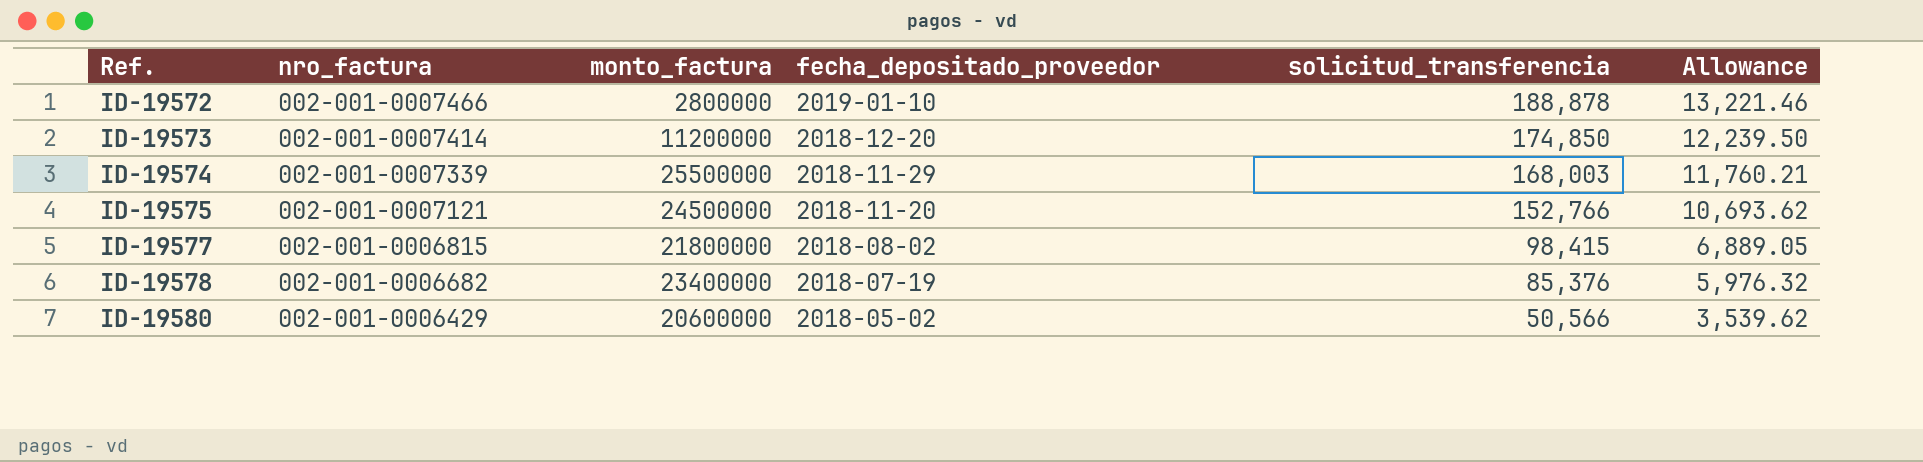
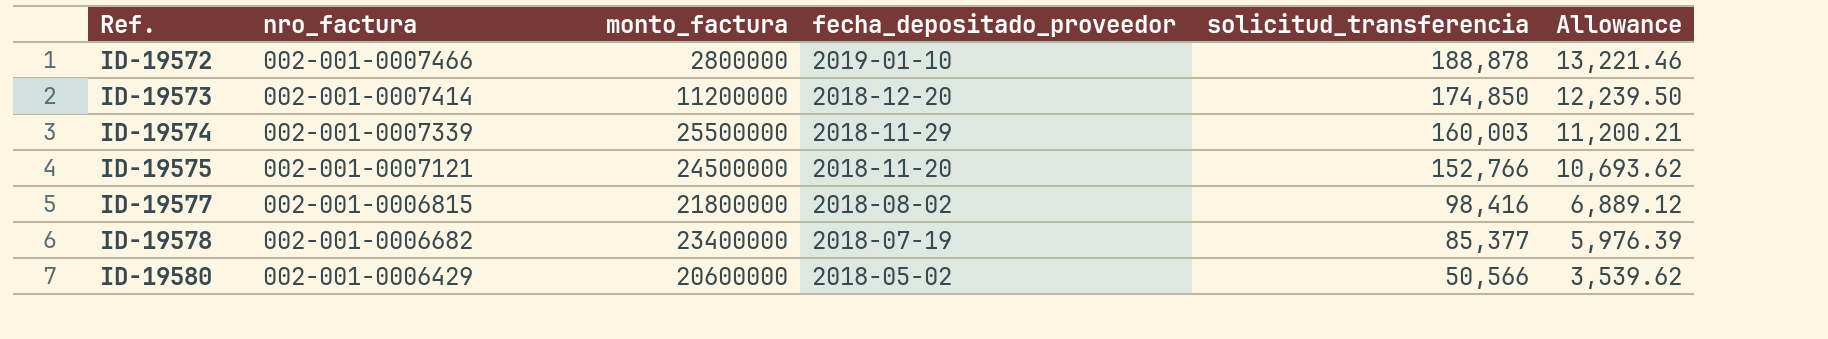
ID-19574 | solicitud_transferencia: 168,003 -> 160,003
ID-19574 | Allowance: 11,760.21 -> 11,200.21
ID-19577 | solicitud_transferencia: 98,415 -> 98,416
ID-19577 | Allowance: 6,889.05 -> 6,889.12
ID-19578 | solicitud_transferencia: 85,376 -> 85,377
ID-19578 | Allowance: 5,976.32 -> 5,976.39

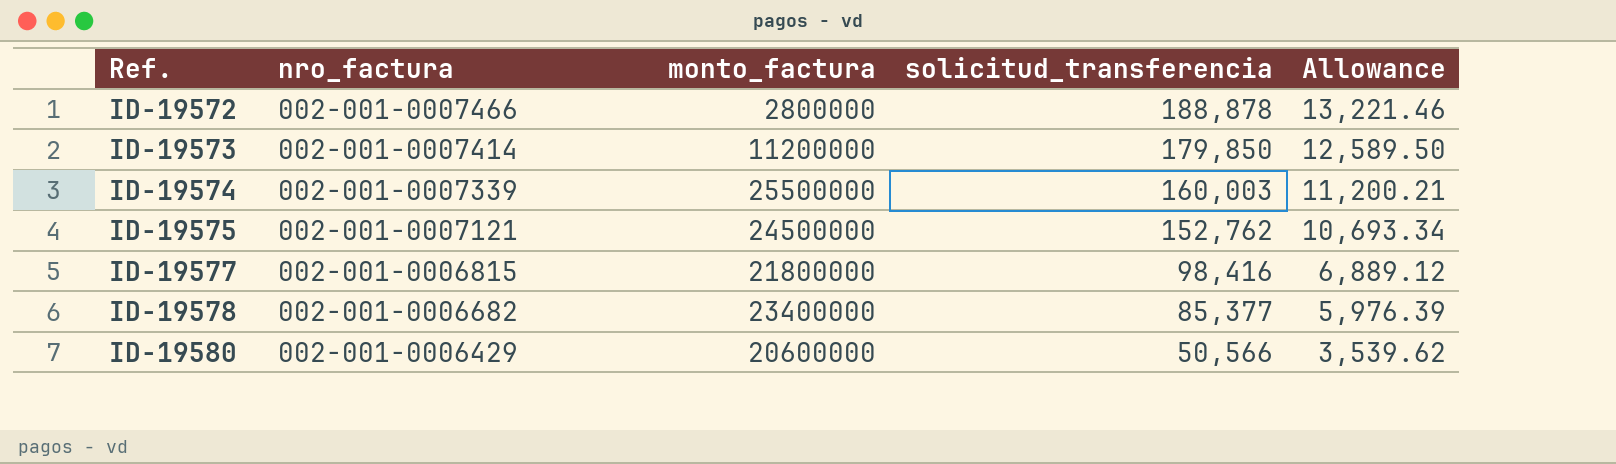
column fecha_depositado_proveedor | position: 4 -> none
ID-19573 | solicitud_transferencia: 174,850 -> 179,850
ID-19573 | Allowance: 12,239.50 -> 12,589.50
ID-19575 | solicitud_transferencia: 152,766 -> 152,762
ID-19575 | Allowance: 10,693.62 -> 10,693.34

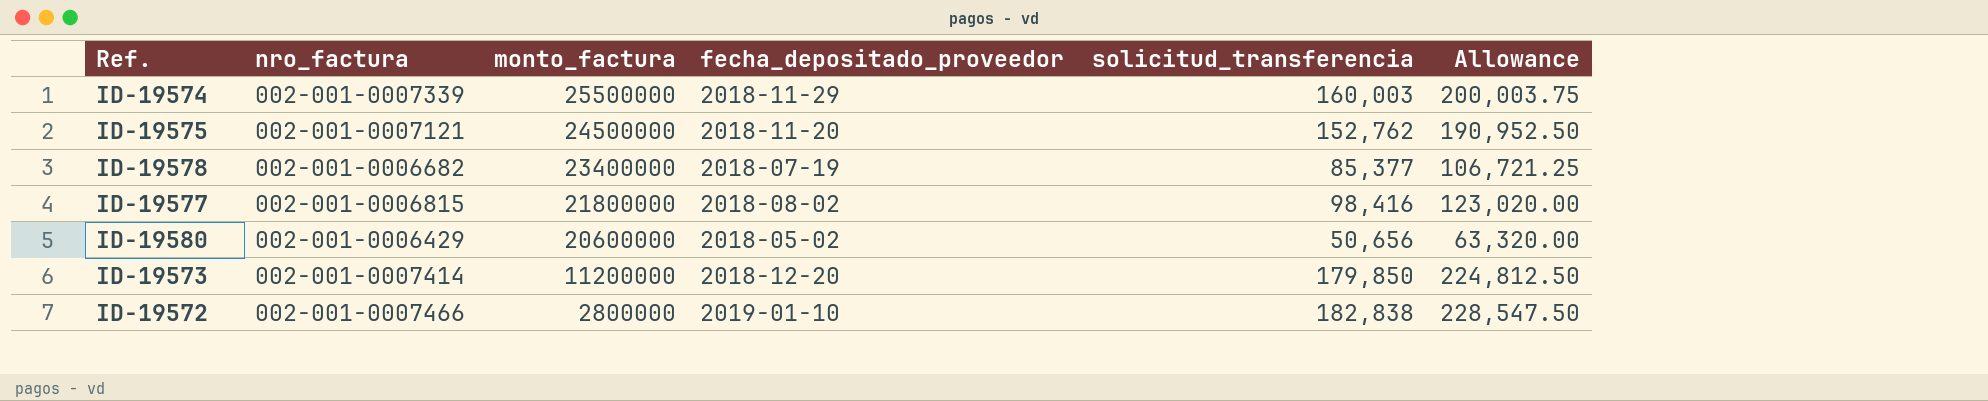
row order: Ref. ascending -> monto_factura descending
column fecha_depositado_proveedor | position: none -> 4
column Allowance | formula: [solicitud_transferencia] * 0.07 -> [solicitud_transferencia] * 1.25
ID-19580 | solicitud_transferencia: 50,566 -> 50,656
ID-19572 | solicitud_transferencia: 188,878 -> 182,838

